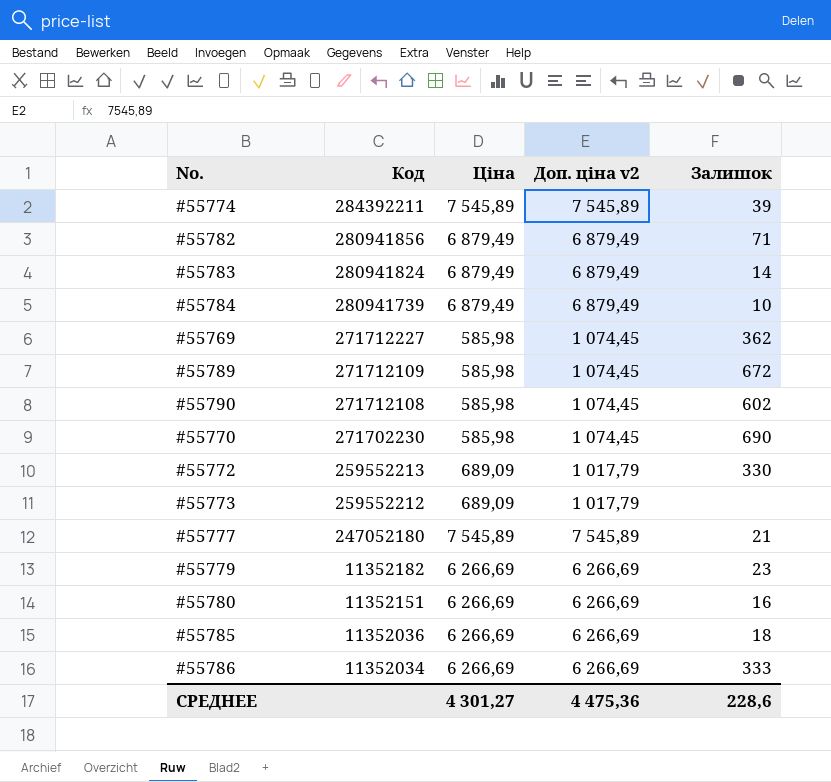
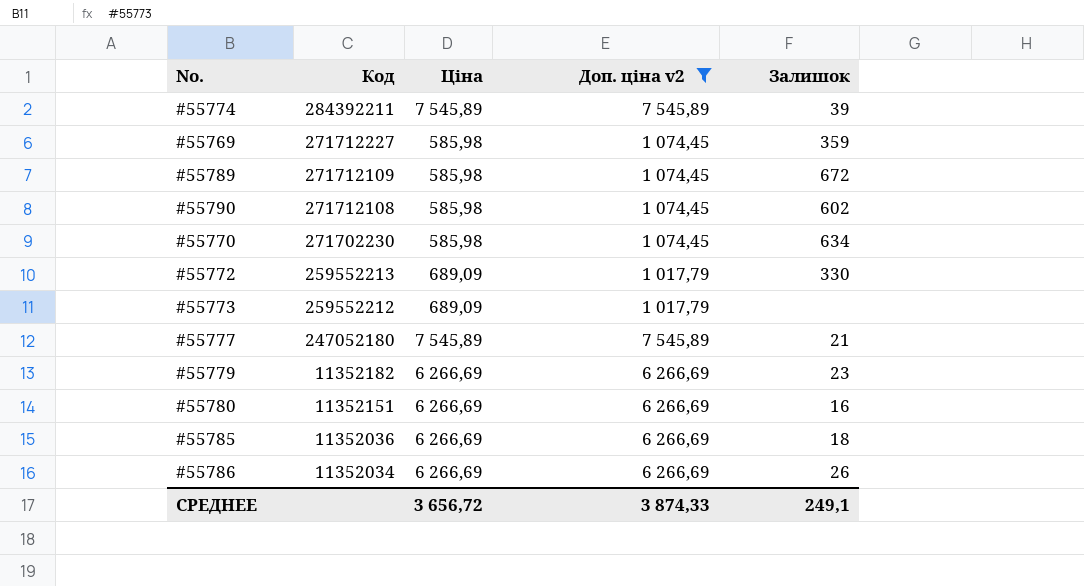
filter: none -> Доп. ціна v2 != 6 879,49
#55769 | Залишок: 362 -> 359
#55770 | Залишок: 690 -> 634
#55786 | Залишок: 333 -> 26
СРЕДНЕЕ | Ціна: 4 301,27 -> 3 656,72
СРЕДНЕЕ | Доп. ціна v2: 4 475,36 -> 3 874,33
СРЕДНЕЕ | Залишок: 228,6 -> 249,1

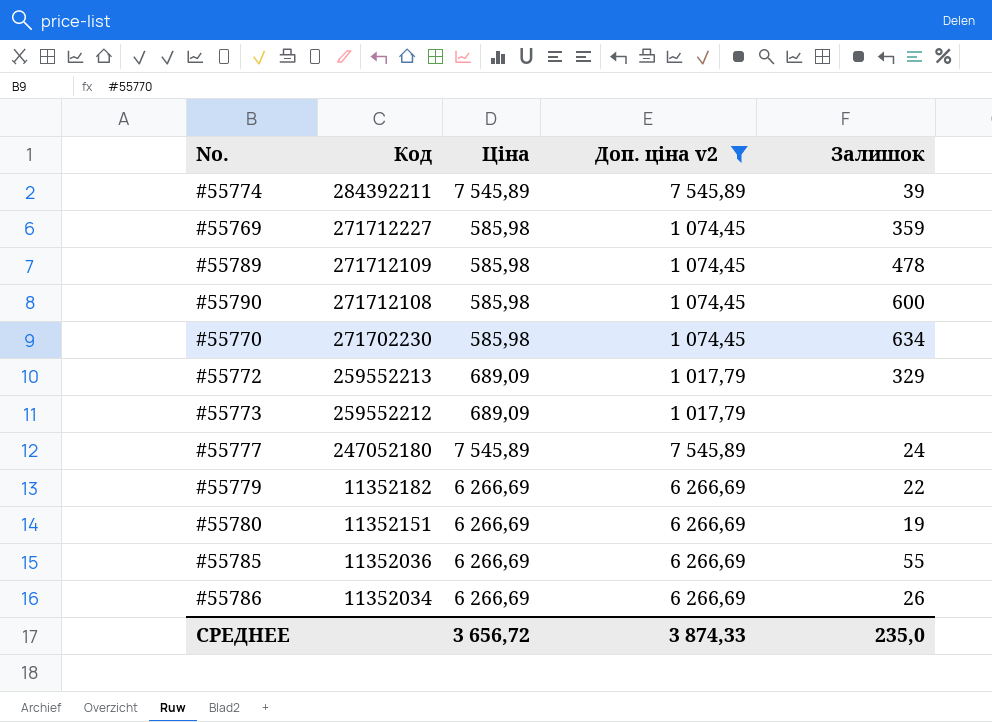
#55789 | Залишок: 672 -> 478
#55790 | Залишок: 602 -> 600
#55772 | Залишок: 330 -> 329
#55777 | Залишок: 21 -> 24
#55779 | Залишок: 23 -> 22
#55780 | Залишок: 16 -> 19
#55785 | Залишок: 18 -> 55
СРЕДНЕЕ | Залишок: 249,1 -> 235,0

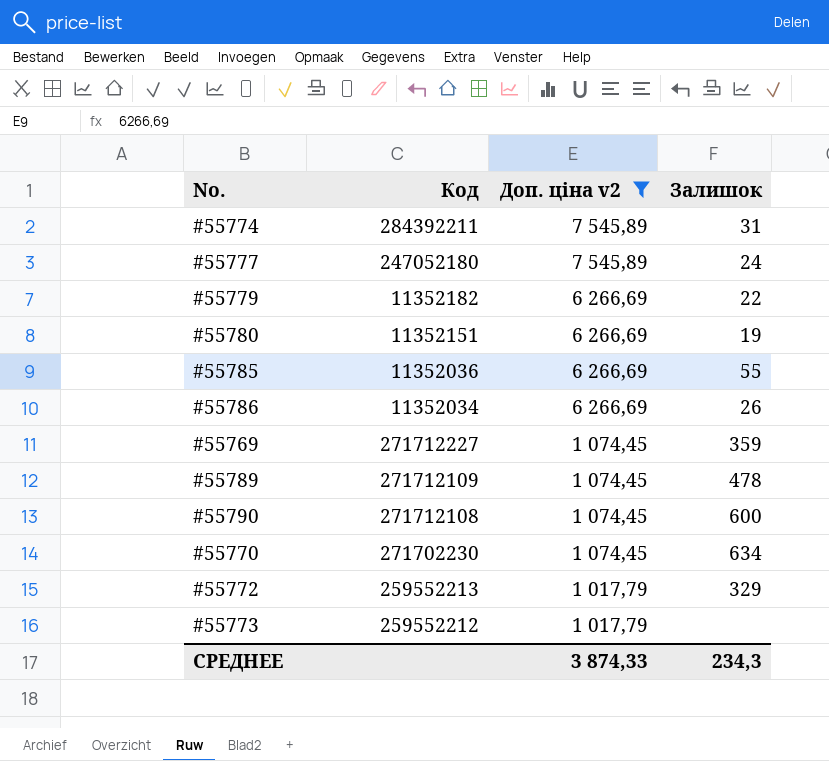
row order: Код descending -> Доп. ціна v2 descending
column Ціна | position: 3 -> none
#55774 | Залишок: 39 -> 31
СРЕДНЕЕ | Залишок: 235,0 -> 234,3

